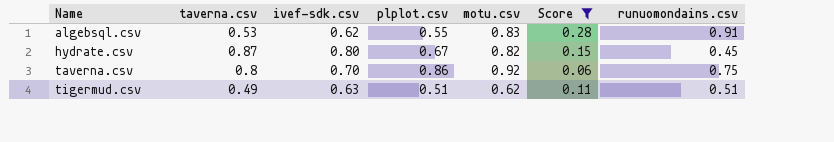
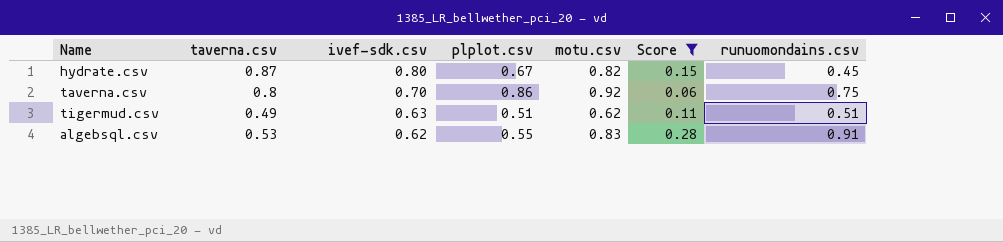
row order: Name ascending -> ivef-sdk.csv descending

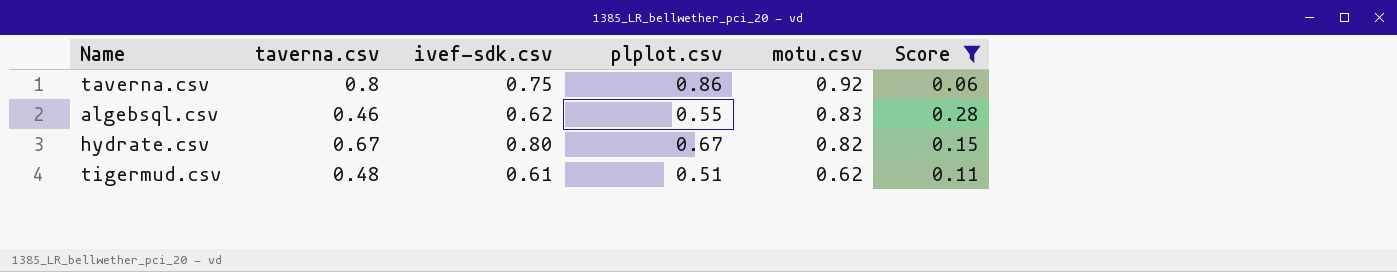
row order: ivef-sdk.csv descending -> motu.csv descending
column runuomondains.csv | position: 7 -> none
taverna.csv | ivef-sdk.csv: 0.70 -> 0.75
algebsql.csv | taverna.csv: 0.53 -> 0.46
hydrate.csv | taverna.csv: 0.87 -> 0.67
tigermud.csv | taverna.csv: 0.49 -> 0.48
tigermud.csv | ivef-sdk.csv: 0.63 -> 0.61

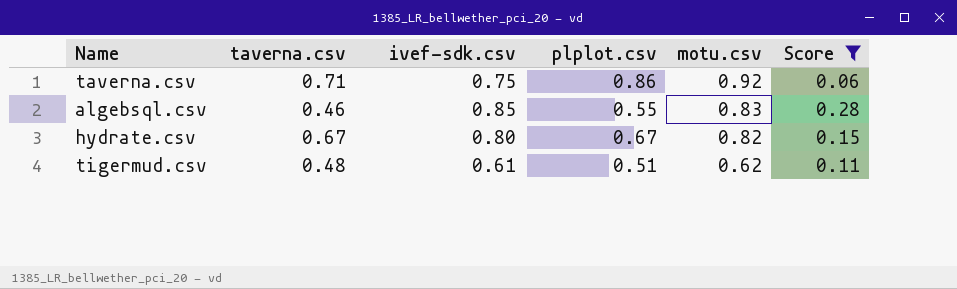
taverna.csv | taverna.csv: 0.8 -> 0.71
algebsql.csv | ivef-sdk.csv: 0.62 -> 0.85

